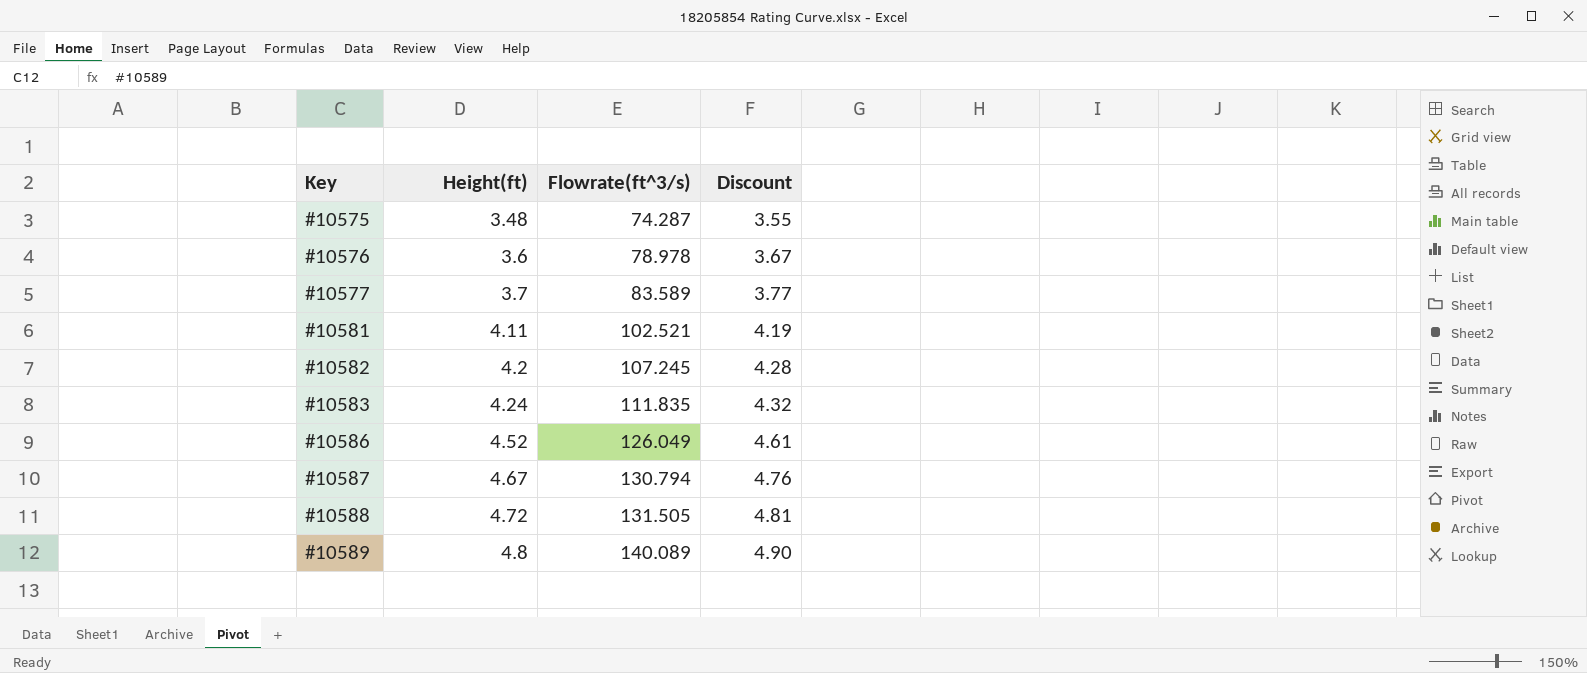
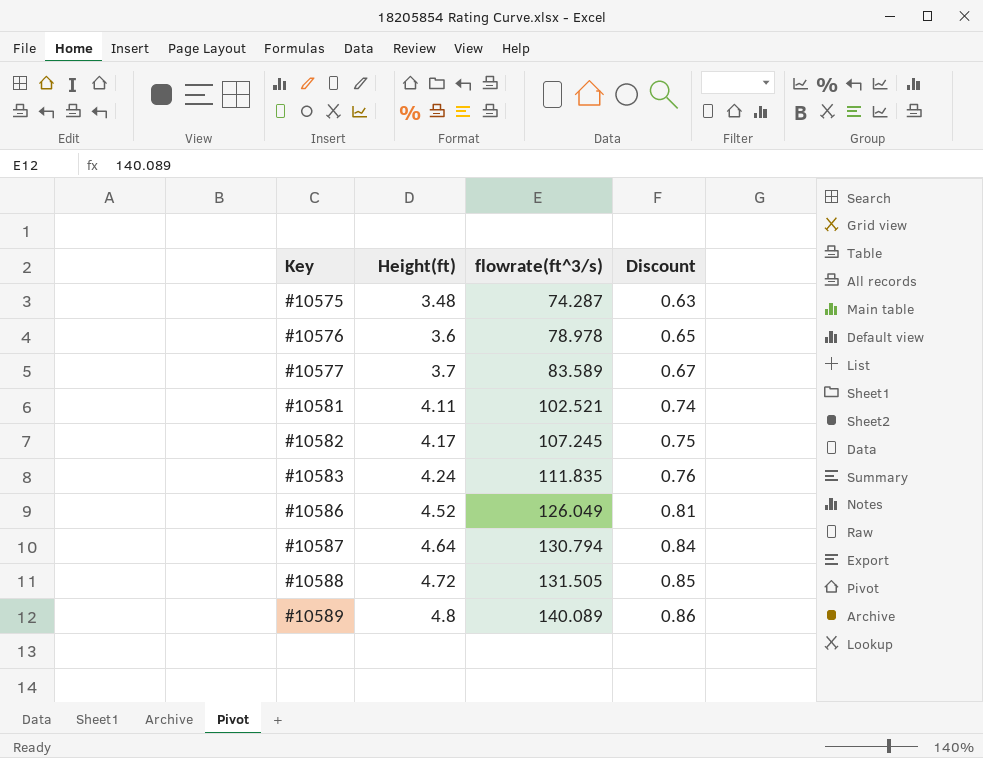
column name: Flowrate(ft^3/s) -> flowrate(ft^3/s)
column Discount | formula: [Height(ft)] * 1.02 -> [Height(ft)] * 0.18
#10582 | Height(ft): 4.2 -> 4.17
#10587 | Height(ft): 4.67 -> 4.64

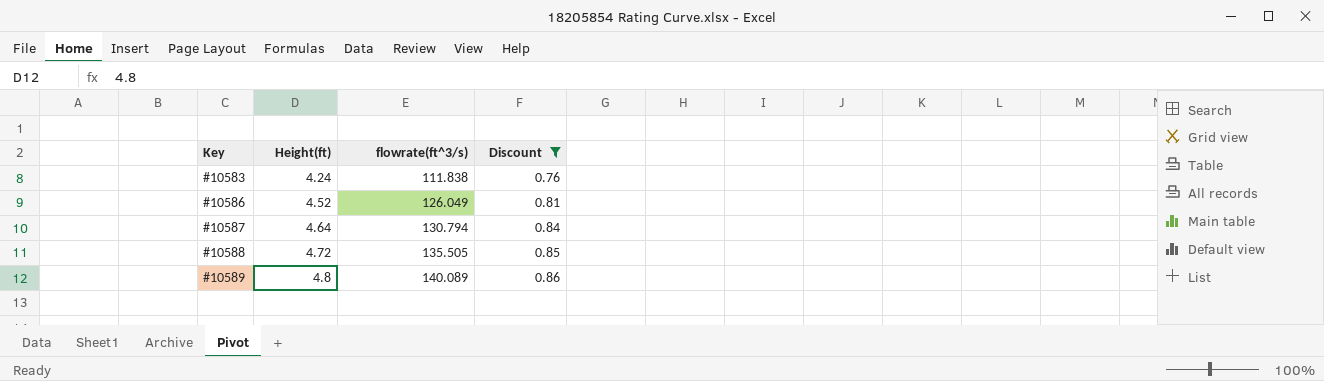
filter: none -> Discount >= 0.76
#10583 | flowrate(ft^3/s): 111.835 -> 111.838
#10588 | flowrate(ft^3/s): 131.505 -> 135.505

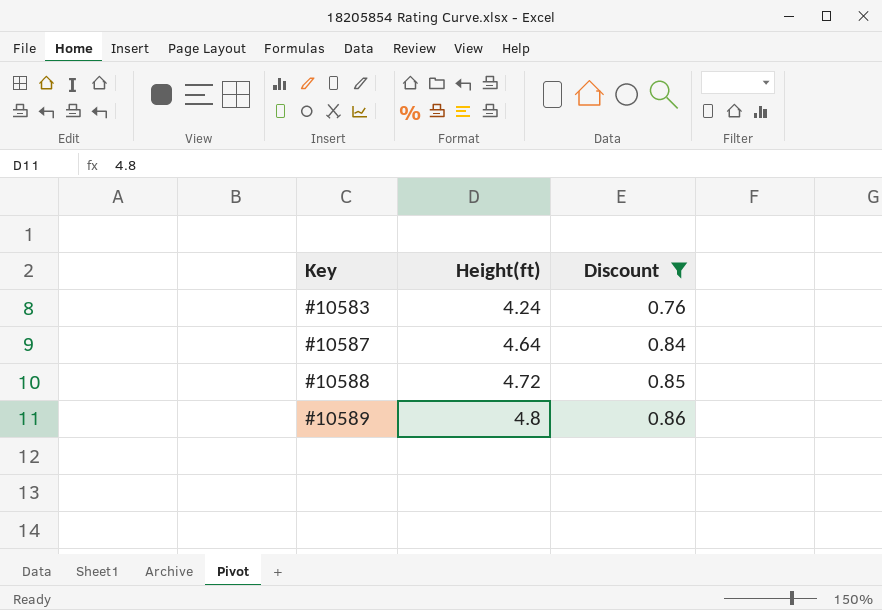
column flowrate(ft^3/s) | position: 3 -> none
row #10586: 4.52 | 126.049 | 0.81 -> none

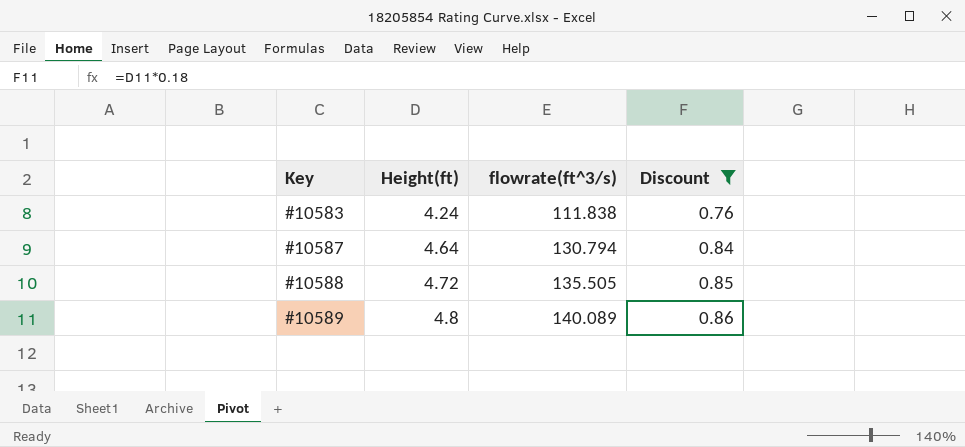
column flowrate(ft^3/s) | position: none -> 3

